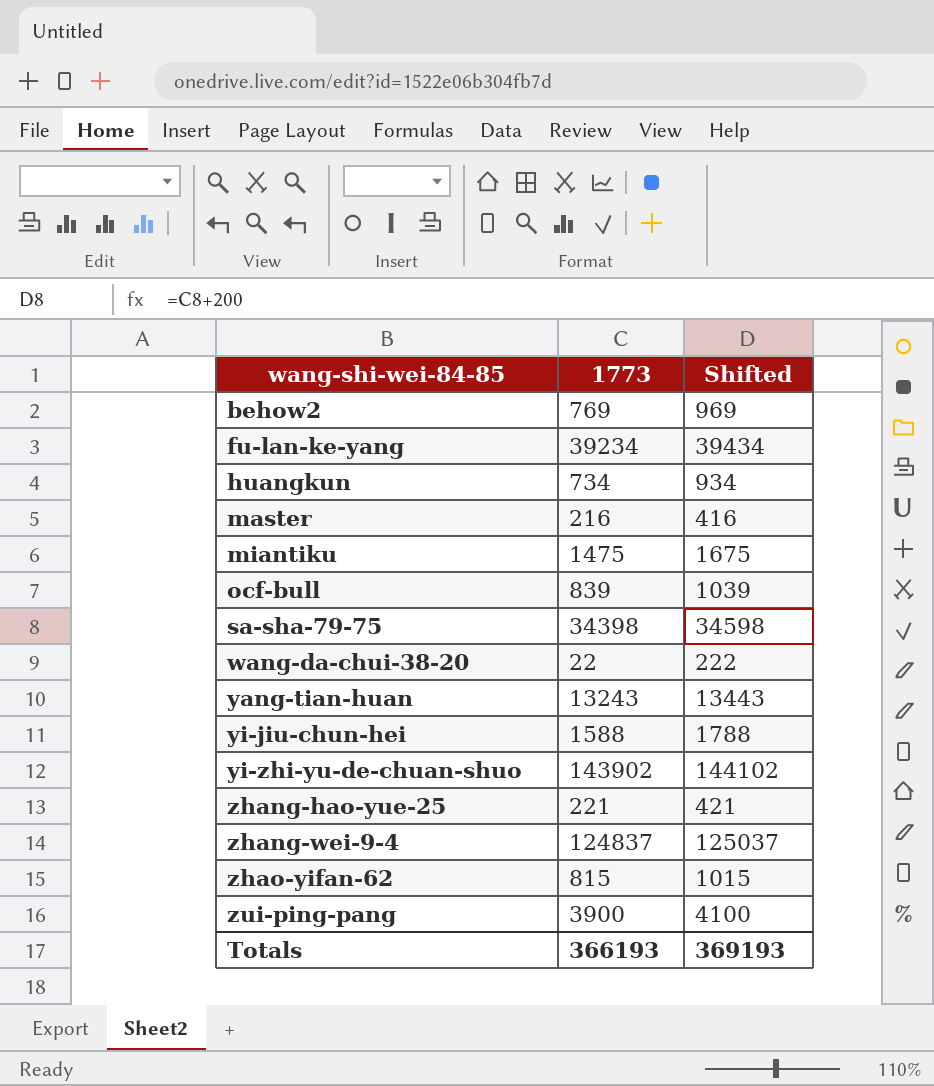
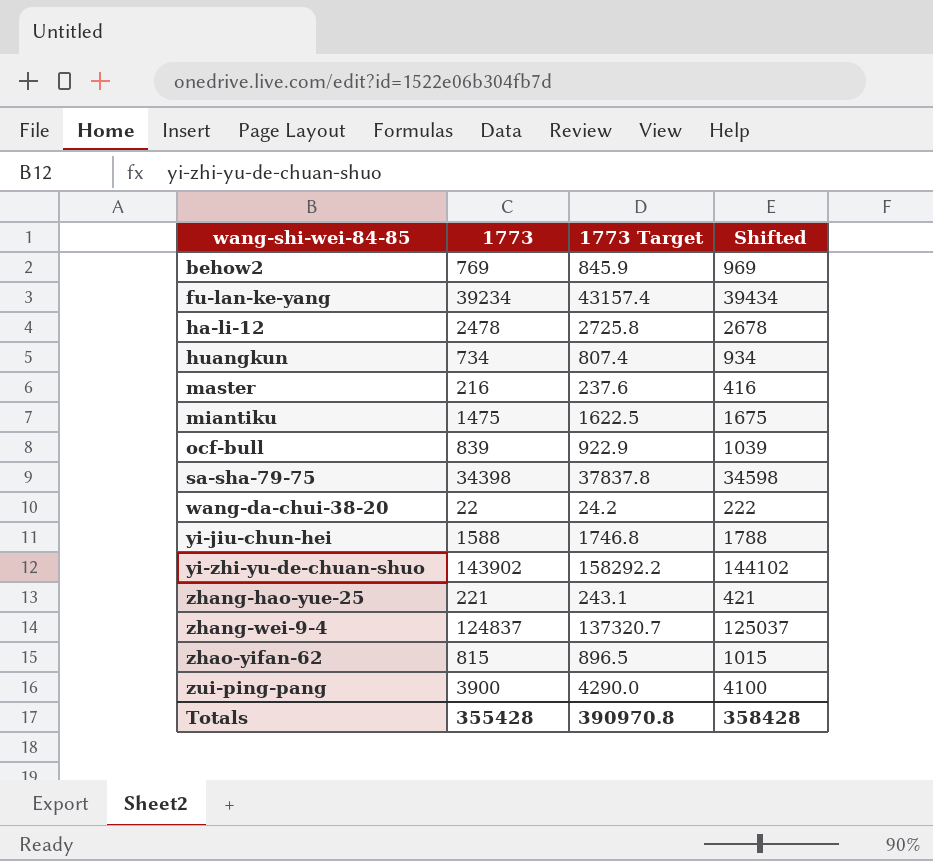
column 1773 Target | formula: none -> [1773] * 1.1
row yang-tian-huan: 13243 | 13443 -> none
row ha-li-12: none -> 2478 | 2725.8 | 2678
Totals | 1773: 366193 -> 355428
Totals | Shifted: 369193 -> 358428

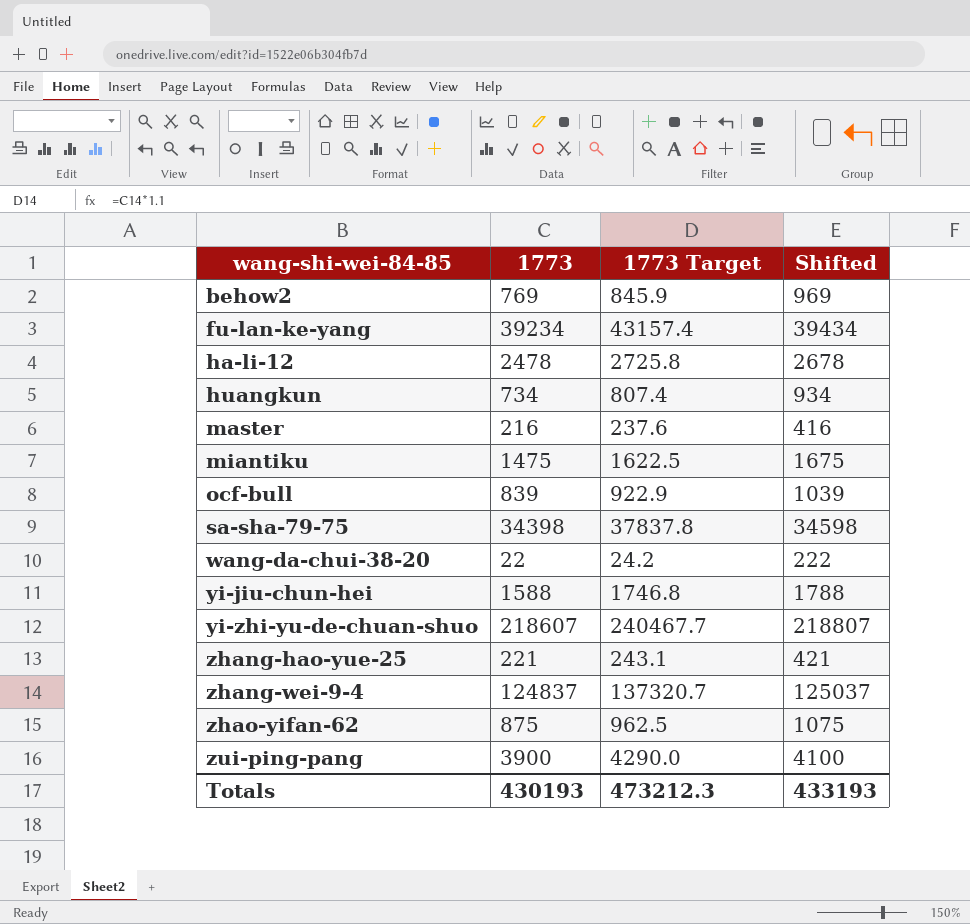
yi-zhi-yu-de-chuan-shuo | 1773: 143902 -> 218607
yi-zhi-yu-de-chuan-shuo | 1773 Target: 158292.2 -> 240467.7
yi-zhi-yu-de-chuan-shuo | Shifted: 144102 -> 218807
zhao-yifan-62 | 1773: 815 -> 875
zhao-yifan-62 | 1773 Target: 896.5 -> 962.5
zhao-yifan-62 | Shifted: 1015 -> 1075
Totals | 1773: 355428 -> 430193
Totals | 1773 Target: 390970.8 -> 473212.3
Totals | Shifted: 358428 -> 433193

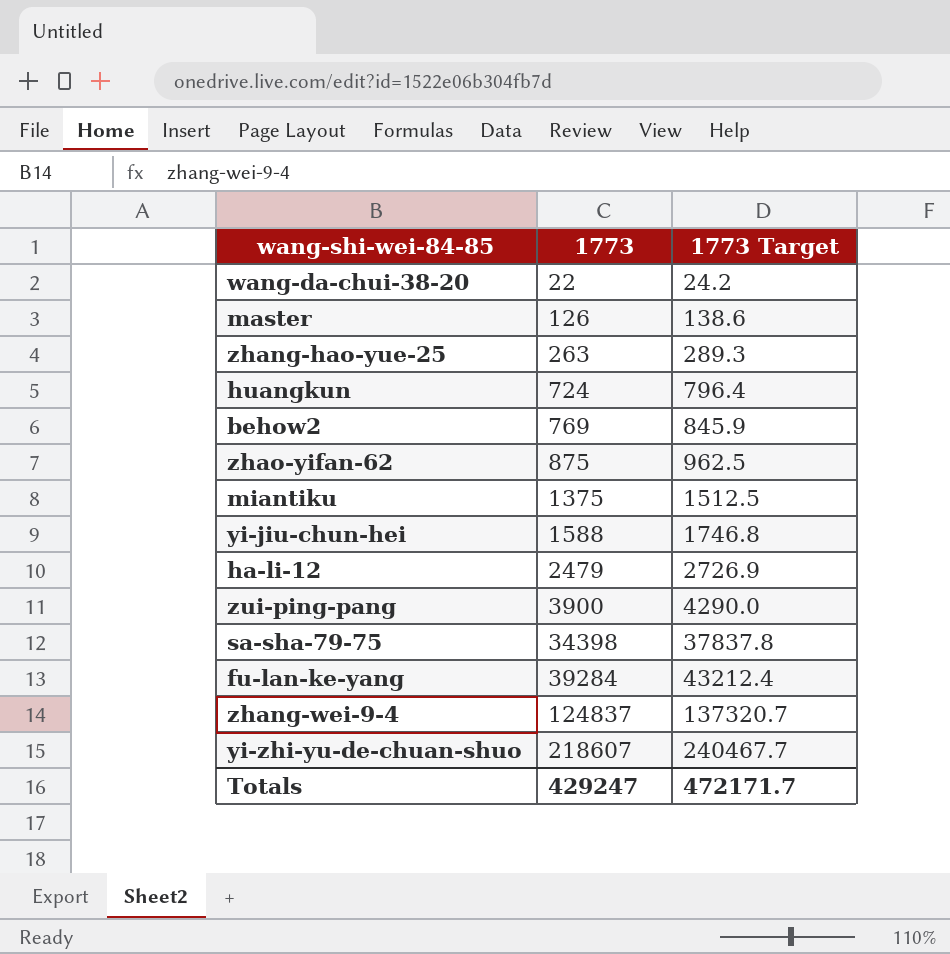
row order: wang-shi-wei-84-85 ascending -> 1773 ascending
column Shifted | formula: [1773] + 200 -> none
row ocf-bull: 839 | 922.9 | 1039 -> none
master | 1773: 216 -> 126
master | 1773 Target: 237.6 -> 138.6
zhang-hao-yue-25 | 1773: 221 -> 263
zhang-hao-yue-25 | 1773 Target: 243.1 -> 289.3
huangkun | 1773: 734 -> 724
huangkun | 1773 Target: 807.4 -> 796.4
miantiku | 1773: 1475 -> 1375
miantiku | 1773 Target: 1622.5 -> 1512.5
ha-li-12 | 1773: 2478 -> 2479
ha-li-12 | 1773 Target: 2725.8 -> 2726.9
fu-lan-ke-yang | 1773: 39234 -> 39284
fu-lan-ke-yang | 1773 Target: 43157.4 -> 43212.4
Totals | 1773: 430193 -> 429247
Totals | 1773 Target: 473212.3 -> 472171.7

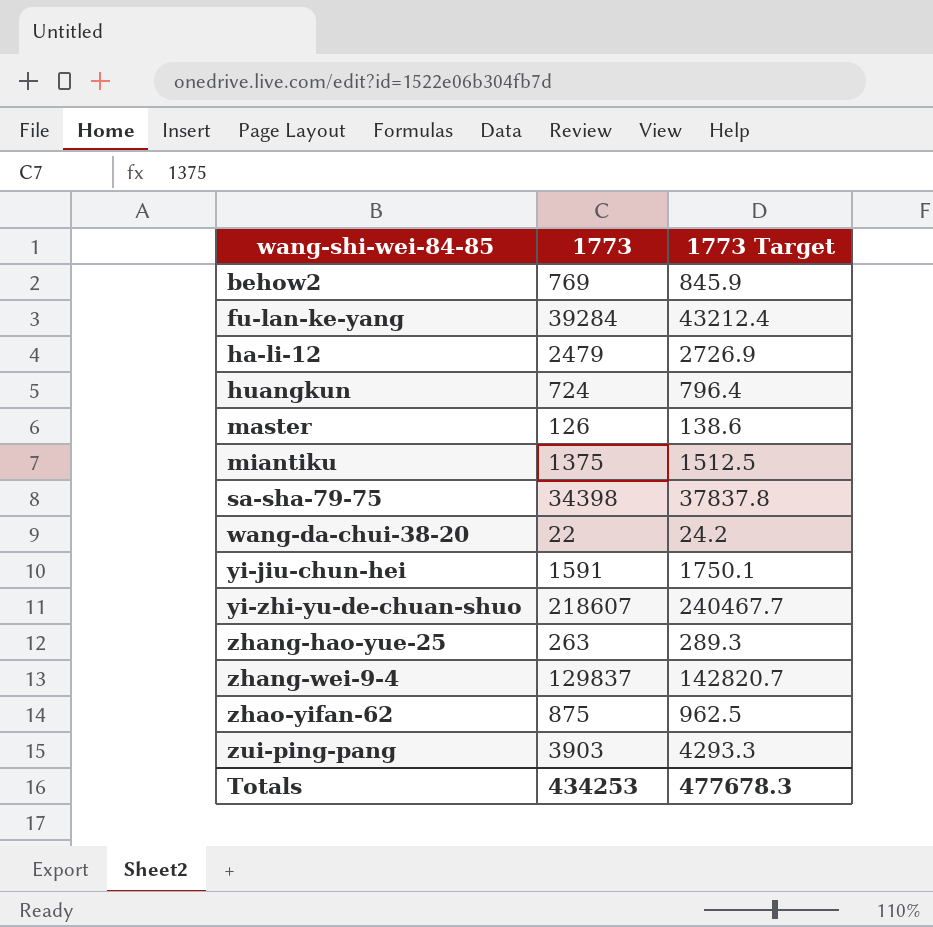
row order: 1773 ascending -> wang-shi-wei-84-85 ascending
yi-jiu-chun-hei | 1773: 1588 -> 1591
yi-jiu-chun-hei | 1773 Target: 1746.8 -> 1750.1
zhang-wei-9-4 | 1773: 124837 -> 129837
zhang-wei-9-4 | 1773 Target: 137320.7 -> 142820.7
zui-ping-pang | 1773: 3900 -> 3903
zui-ping-pang | 1773 Target: 4290.0 -> 4293.3
Totals | 1773: 429247 -> 434253
Totals | 1773 Target: 472171.7 -> 477678.3

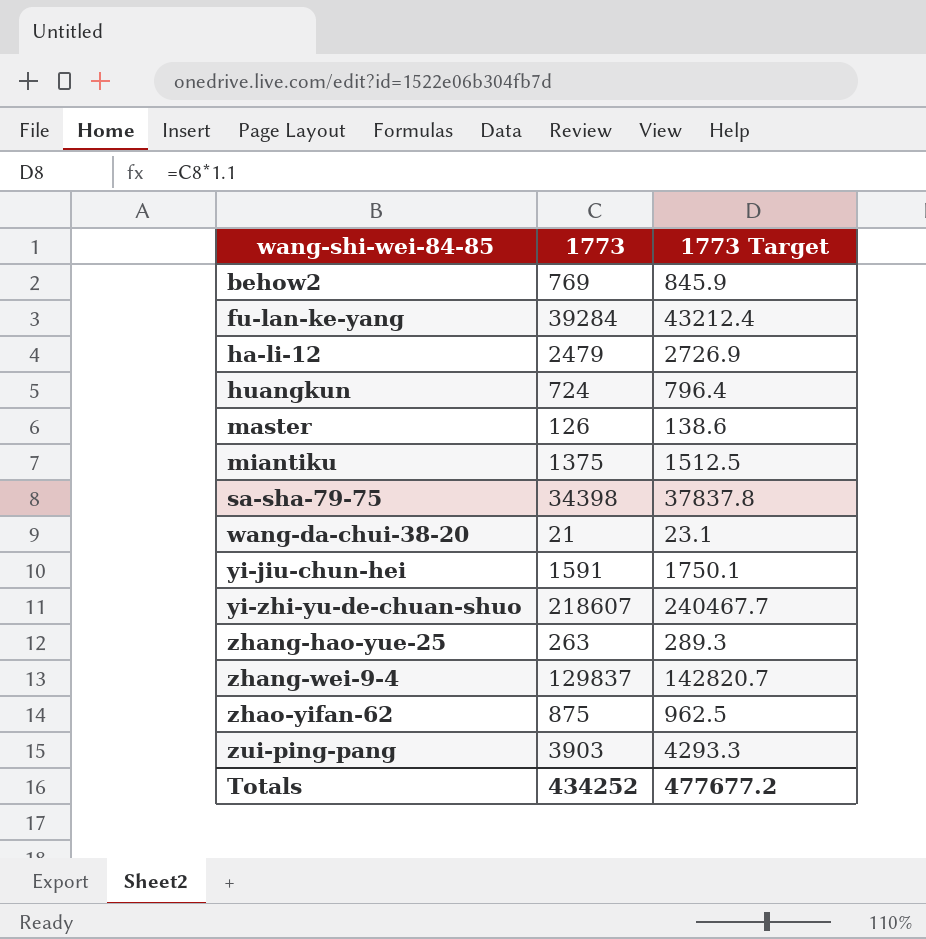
wang-da-chui-38-20 | 1773: 22 -> 21
wang-da-chui-38-20 | 1773 Target: 24.2 -> 23.1
Totals | 1773: 434253 -> 434252
Totals | 1773 Target: 477678.3 -> 477677.2

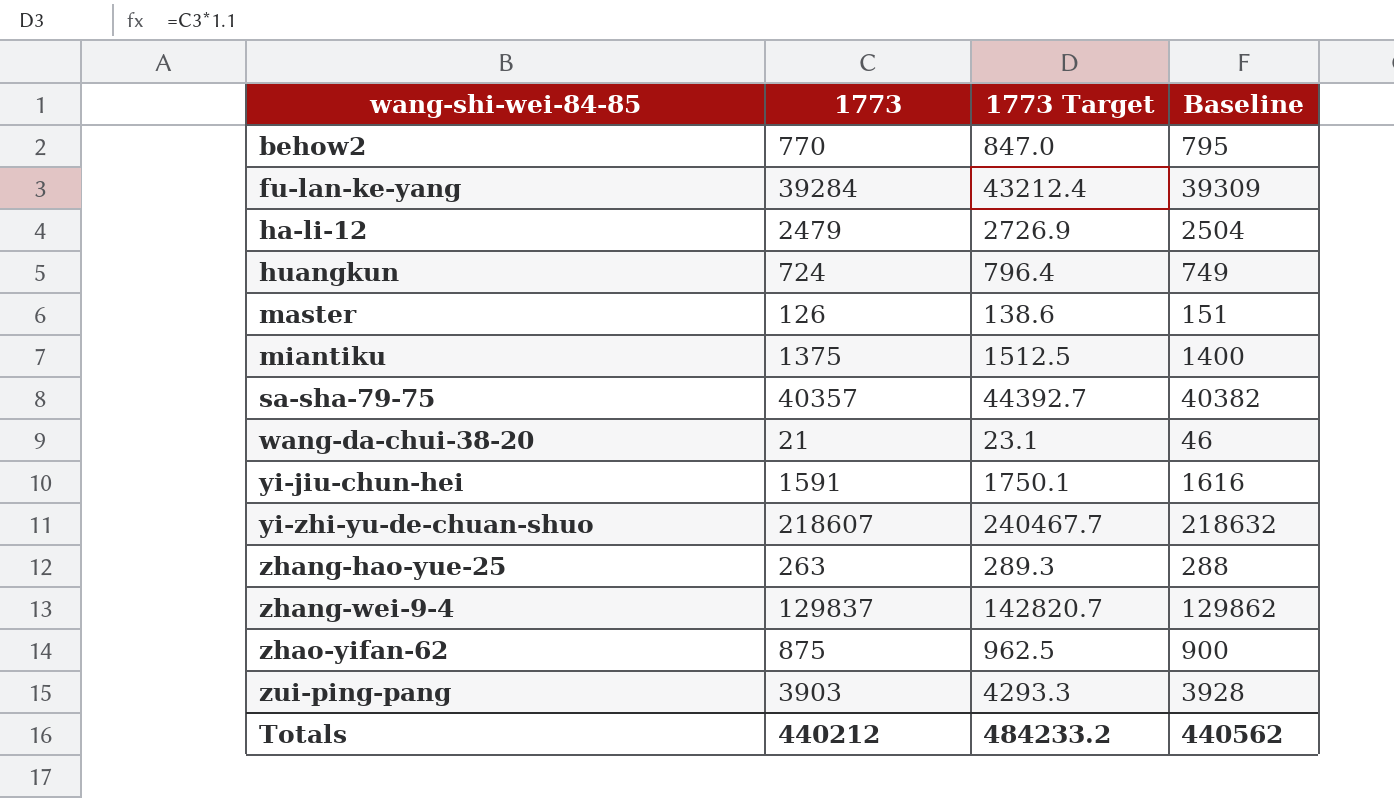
column Baseline | formula: none -> [1773] + 25
behow2 | 1773: 769 -> 770
behow2 | 1773 Target: 845.9 -> 847.0
sa-sha-79-75 | 1773: 34398 -> 40357
sa-sha-79-75 | 1773 Target: 37837.8 -> 44392.7
Totals | 1773: 434252 -> 440212
Totals | 1773 Target: 477677.2 -> 484233.2

